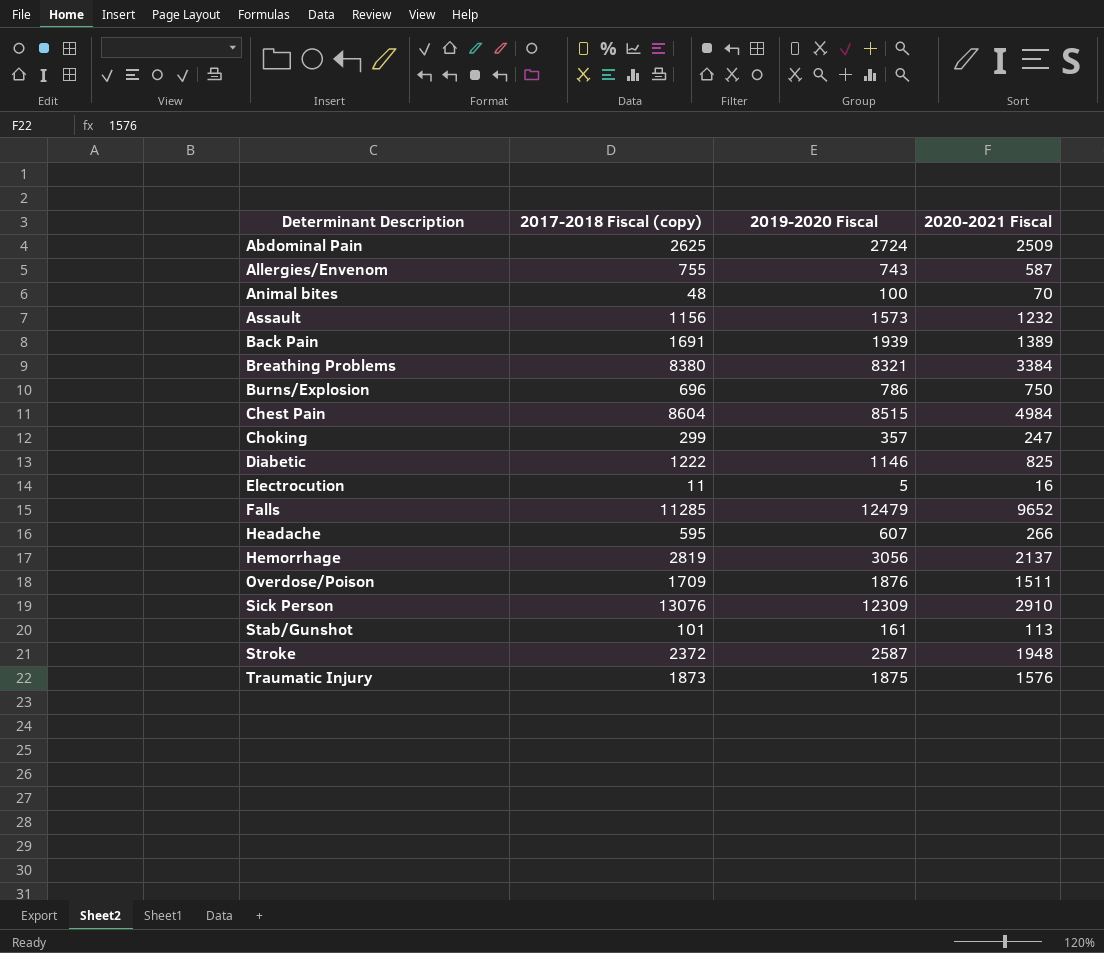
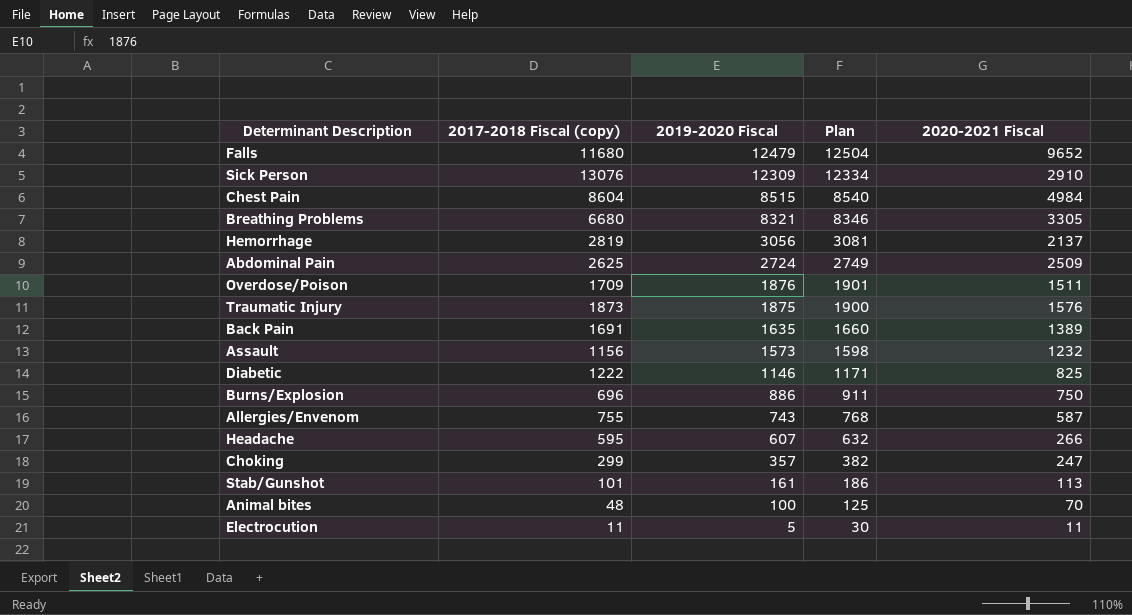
row order: Determinant Description ascending -> 2019-2020 Fiscal descending
column Plan | formula: none -> [2019-2020 Fiscal] + 25
row Stroke: 2372 | 2587 | 1948 -> none
Falls | 2017-2018 Fiscal (copy): 11285 -> 11680
Breathing Problems | 2017-2018 Fiscal (copy): 8380 -> 6680
Breathing Problems | 2020-2021 Fiscal: 3384 -> 3305
Back Pain | 2019-2020 Fiscal: 1939 -> 1635
Burns/Explosion | 2019-2020 Fiscal: 786 -> 886
Electrocution | 2020-2021 Fiscal: 16 -> 11

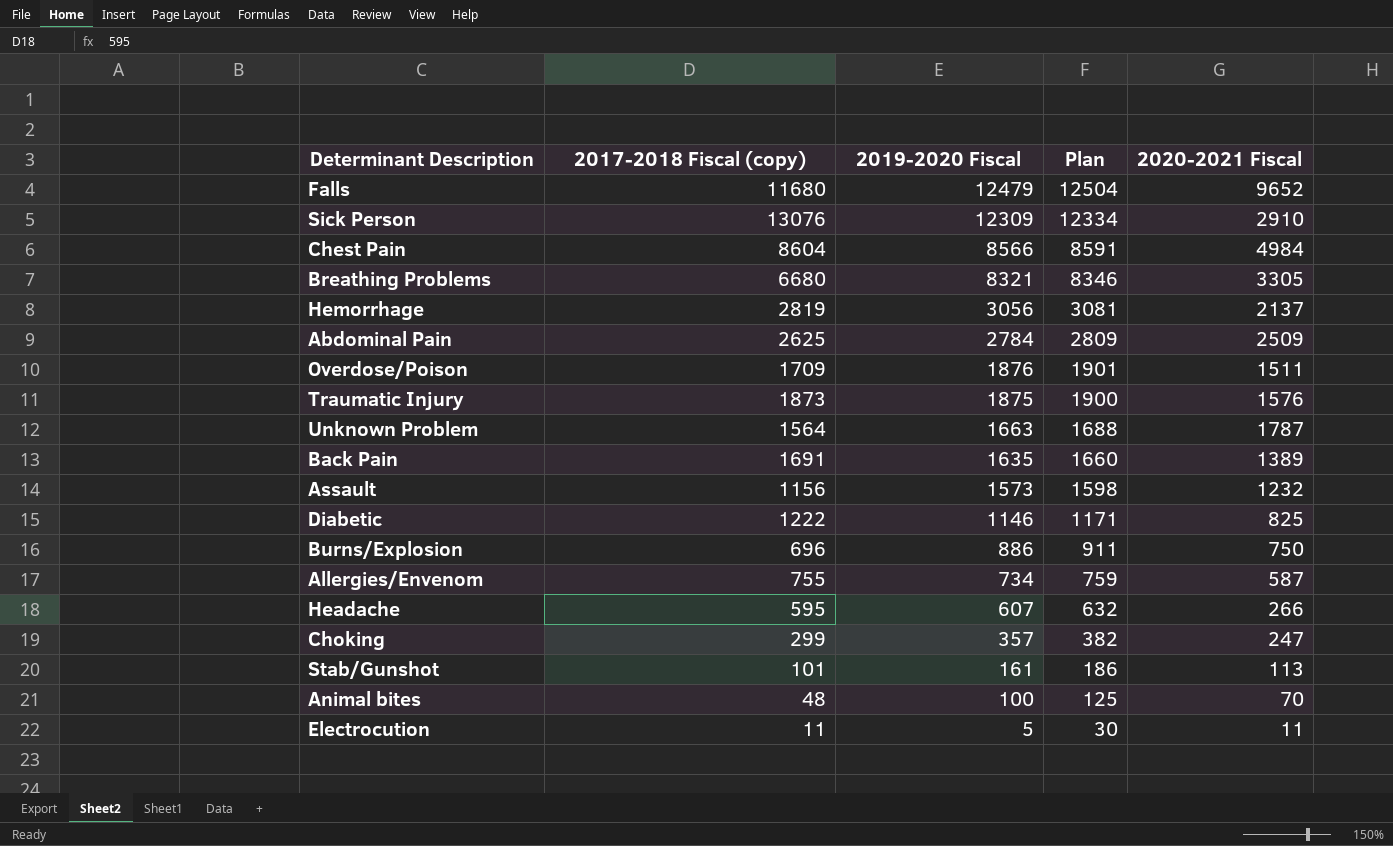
Chest Pain | 2019-2020 Fiscal: 8515 -> 8566
Chest Pain | Plan: 8540 -> 8591
Abdominal Pain | 2019-2020 Fiscal: 2724 -> 2784
Abdominal Pain | Plan: 2749 -> 2809
row Unknown Problem: none -> 1564 | 1663 | 1688 | 1787
Allergies/Envenom | 2019-2020 Fiscal: 743 -> 734
Allergies/Envenom | Plan: 768 -> 759

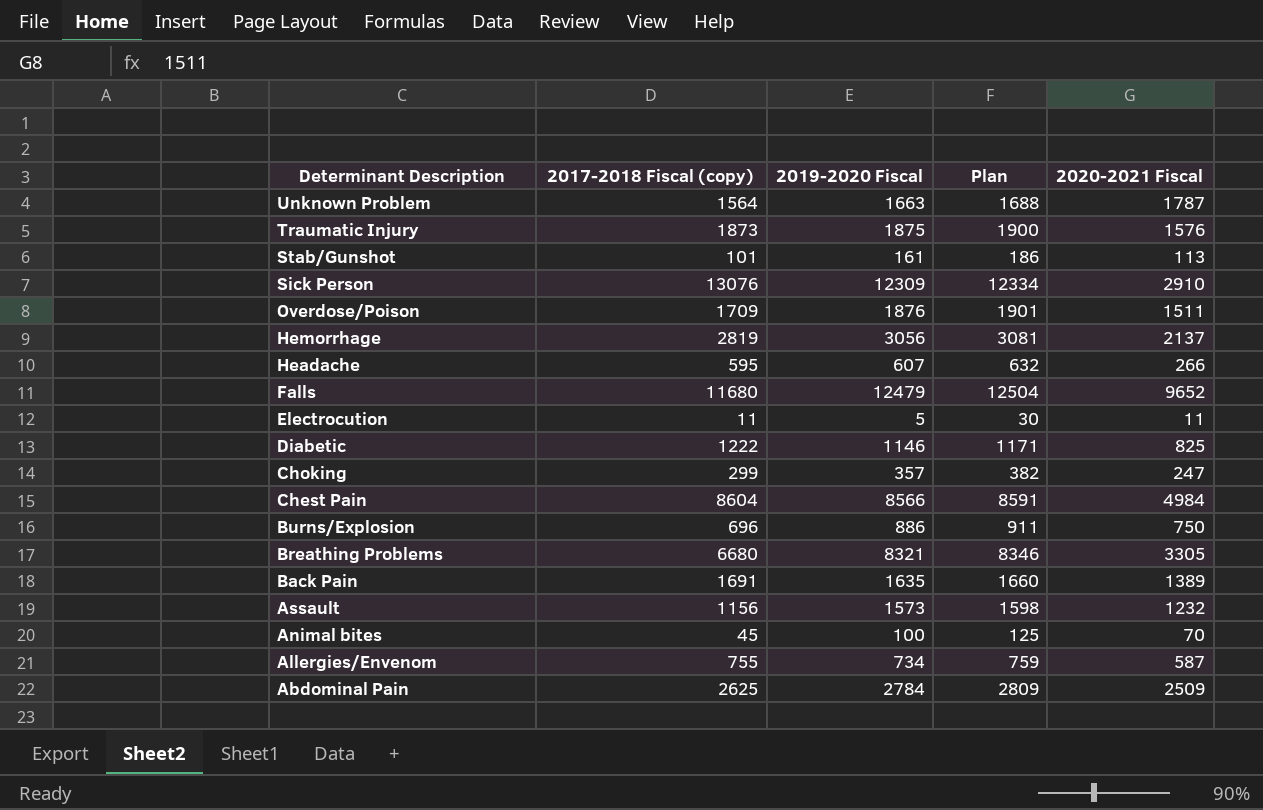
row order: 2019-2020 Fiscal descending -> Determinant Description descending
Animal bites | 2017-2018 Fiscal (copy): 48 -> 45

